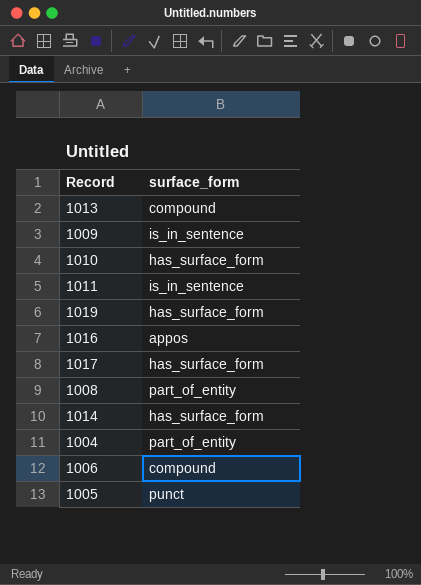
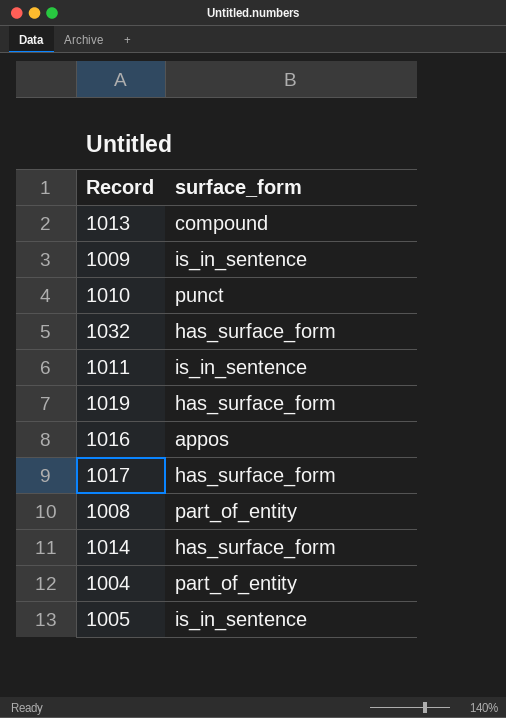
row 1006: compound -> none
1010 | surface_form: has_surface_form -> punct
row 1032: none -> has_surface_form
1005 | surface_form: punct -> is_in_sentence

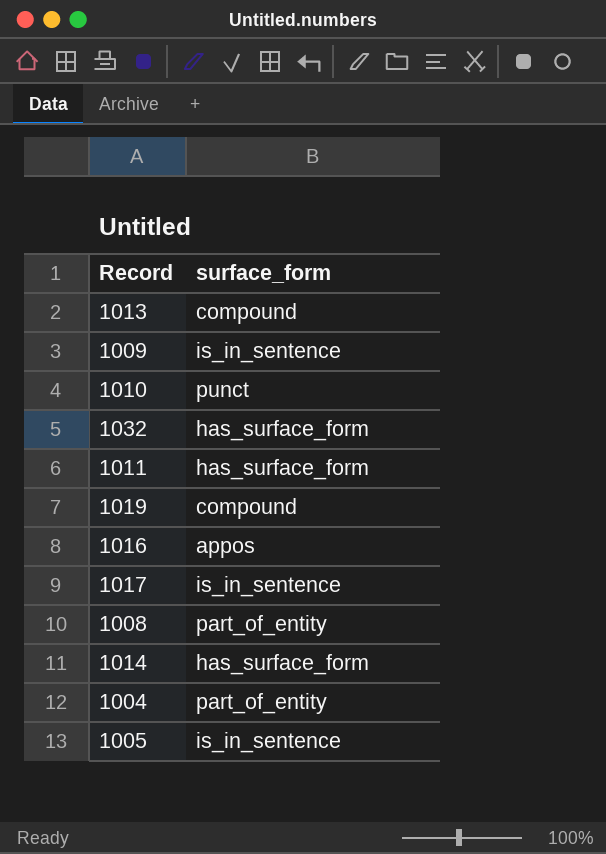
1011 | surface_form: is_in_sentence -> has_surface_form
1019 | surface_form: has_surface_form -> compound
1017 | surface_form: has_surface_form -> is_in_sentence

